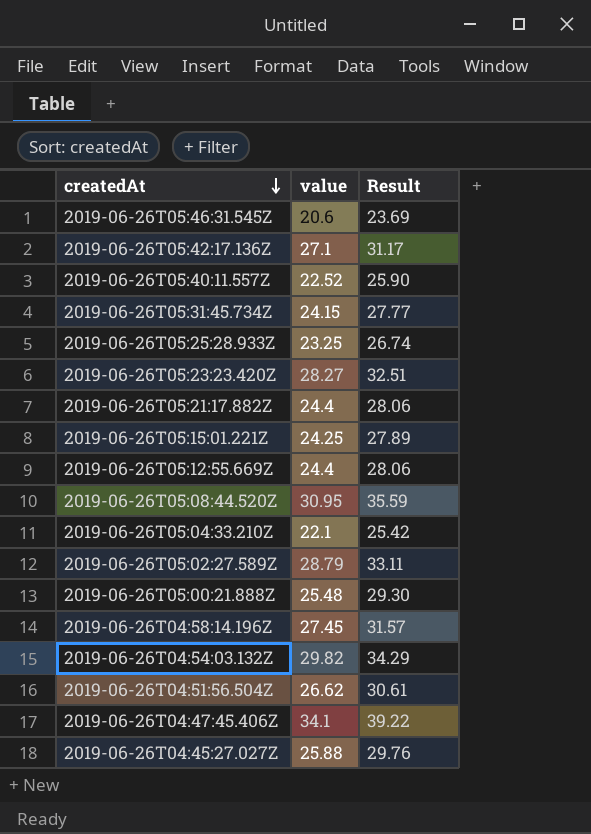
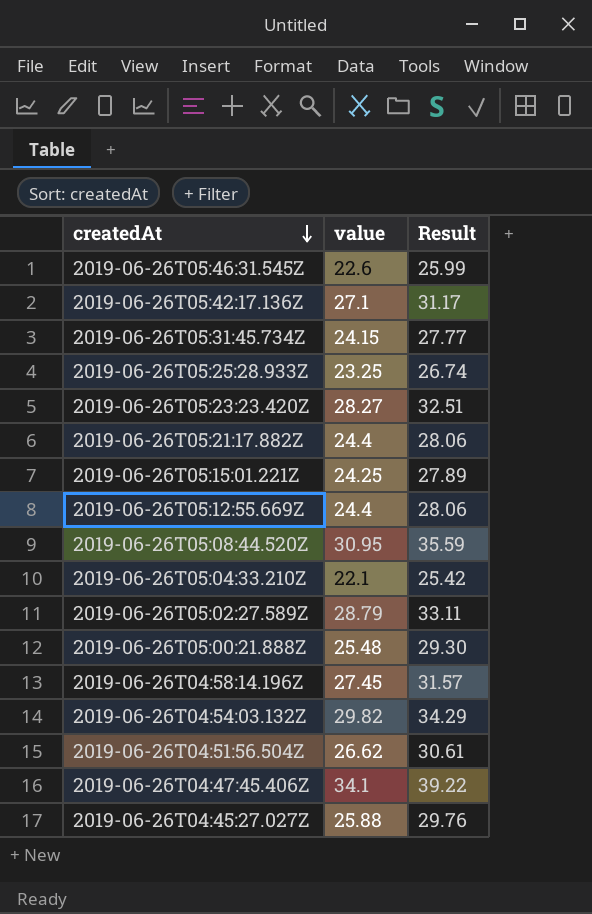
row 2019-06-26T05:40:11.557Z: 22.52 | 25.90 -> none
2019-06-26T05:46:31.545Z | value: 20.6 -> 22.6
2019-06-26T05:46:31.545Z | Result: 23.69 -> 25.99

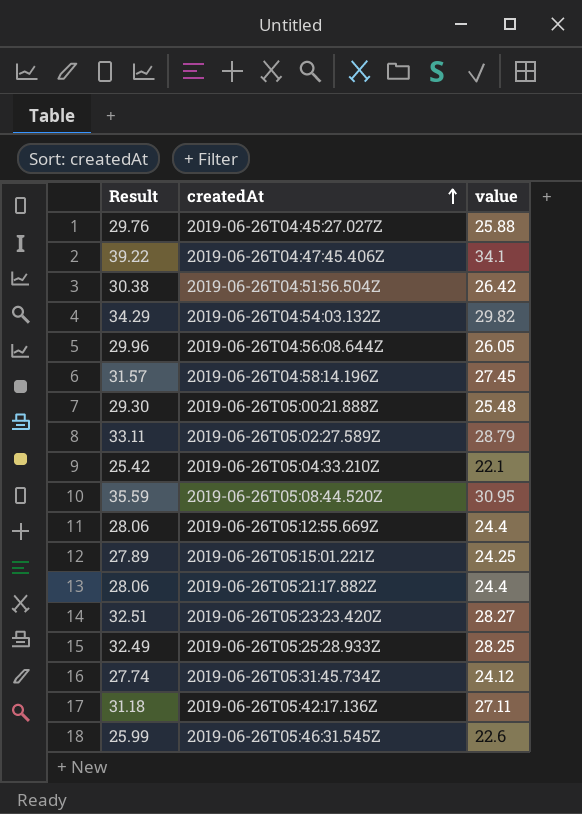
row order: createdAt descending -> createdAt ascending
column Result | position: 3 -> 1
2019-06-26T04:51:56.504Z | Result: 30.61 -> 30.38
2019-06-26T04:51:56.504Z | value: 26.62 -> 26.42
row 2019-06-26T04:56:08.644Z: none -> 29.96 | 26.05
2019-06-26T05:25:28.933Z | Result: 26.74 -> 32.49
2019-06-26T05:25:28.933Z | value: 23.25 -> 28.25
2019-06-26T05:31:45.734Z | Result: 27.77 -> 27.74
2019-06-26T05:31:45.734Z | value: 24.15 -> 24.12
2019-06-26T05:42:17.136Z | Result: 31.17 -> 31.18
2019-06-26T05:42:17.136Z | value: 27.1 -> 27.11

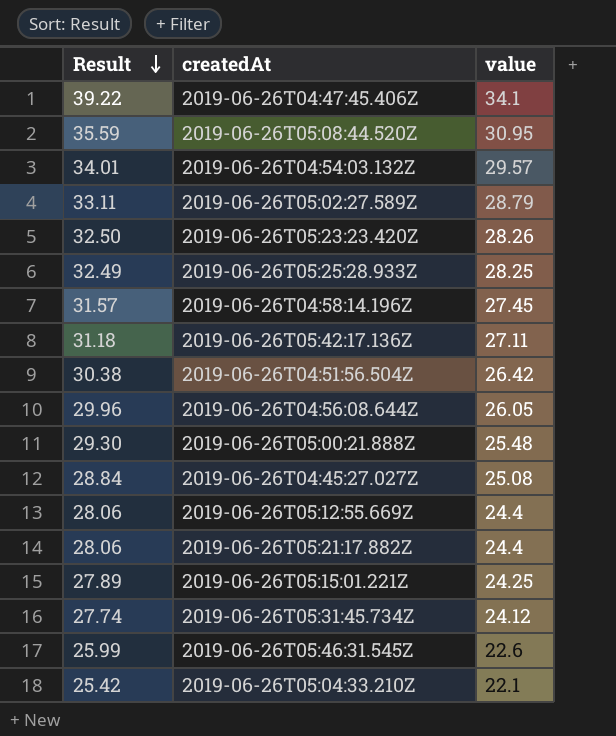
row order: createdAt ascending -> Result descending
2019-06-26T04:54:03.132Z | Result: 34.29 -> 34.01
2019-06-26T04:54:03.132Z | value: 29.82 -> 29.57
2019-06-26T05:23:23.420Z | Result: 32.51 -> 32.50
2019-06-26T05:23:23.420Z | value: 28.27 -> 28.26
2019-06-26T04:45:27.027Z | Result: 29.76 -> 28.84
2019-06-26T04:45:27.027Z | value: 25.88 -> 25.08

